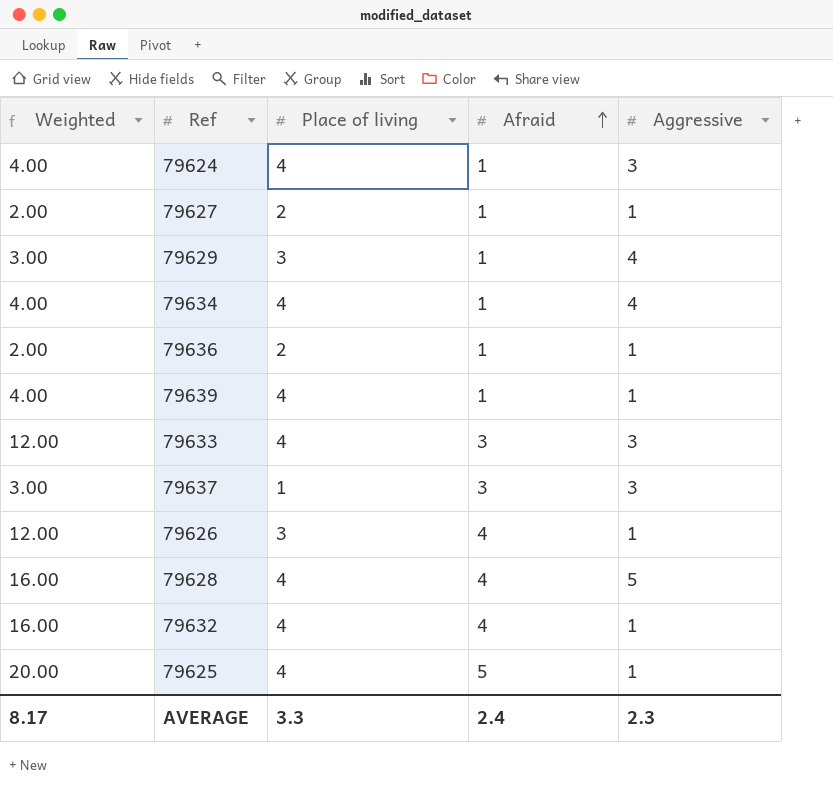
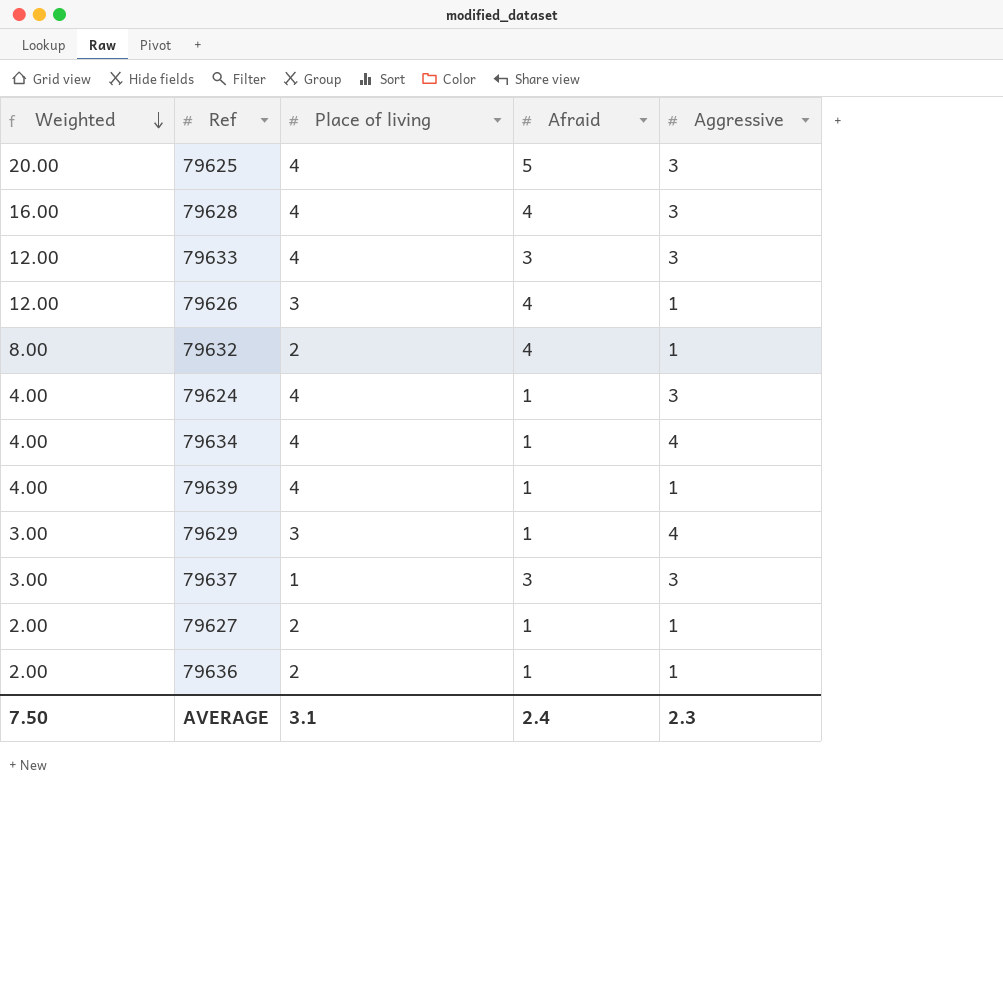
row order: Afraid ascending -> Weighted descending
79625 | Aggressive: 1 -> 3
79628 | Aggressive: 5 -> 3
79632 | Weighted: 16.00 -> 8.00
79632 | Place of living: 4 -> 2
AVERAGE | Weighted: 8.17 -> 7.50
AVERAGE | Place of living: 3.3 -> 3.1

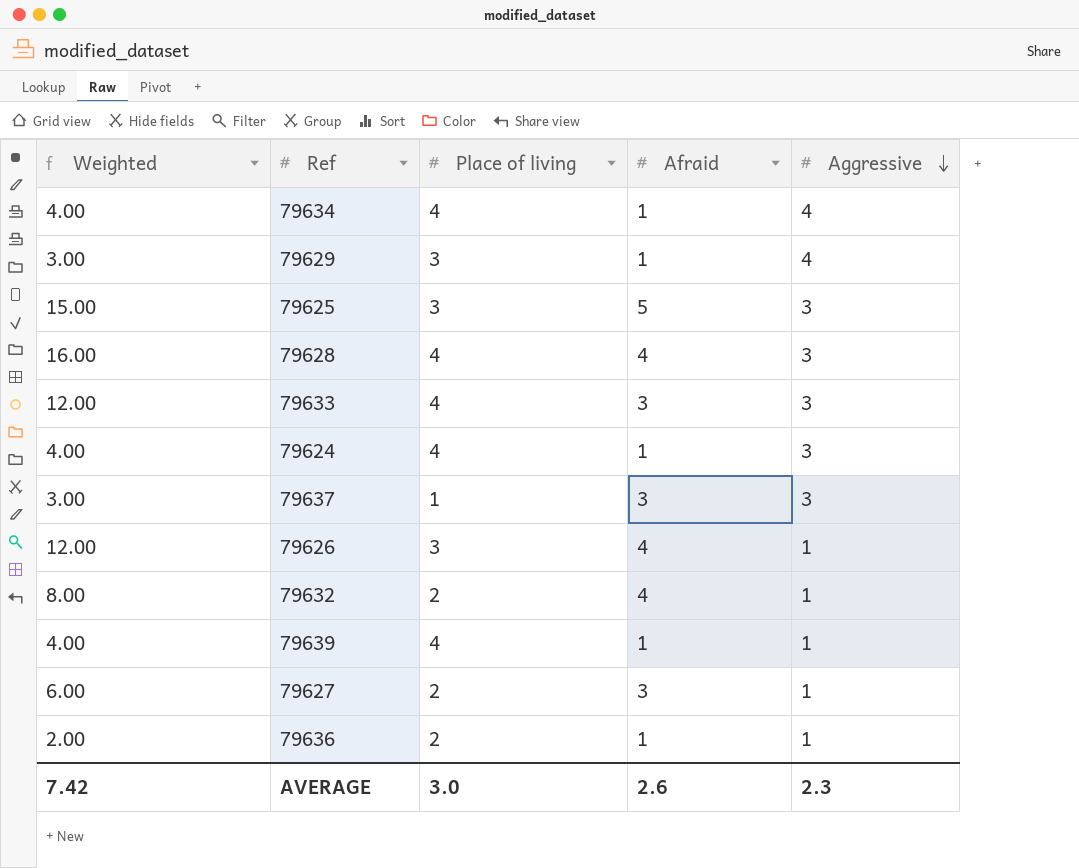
row order: Weighted descending -> Aggressive descending
79625 | Weighted: 20.00 -> 15.00
79625 | Place of living: 4 -> 3
79627 | Weighted: 2.00 -> 6.00
79627 | Afraid: 1 -> 3
AVERAGE | Weighted: 7.50 -> 7.42
AVERAGE | Place of living: 3.1 -> 3.0
AVERAGE | Afraid: 2.4 -> 2.6

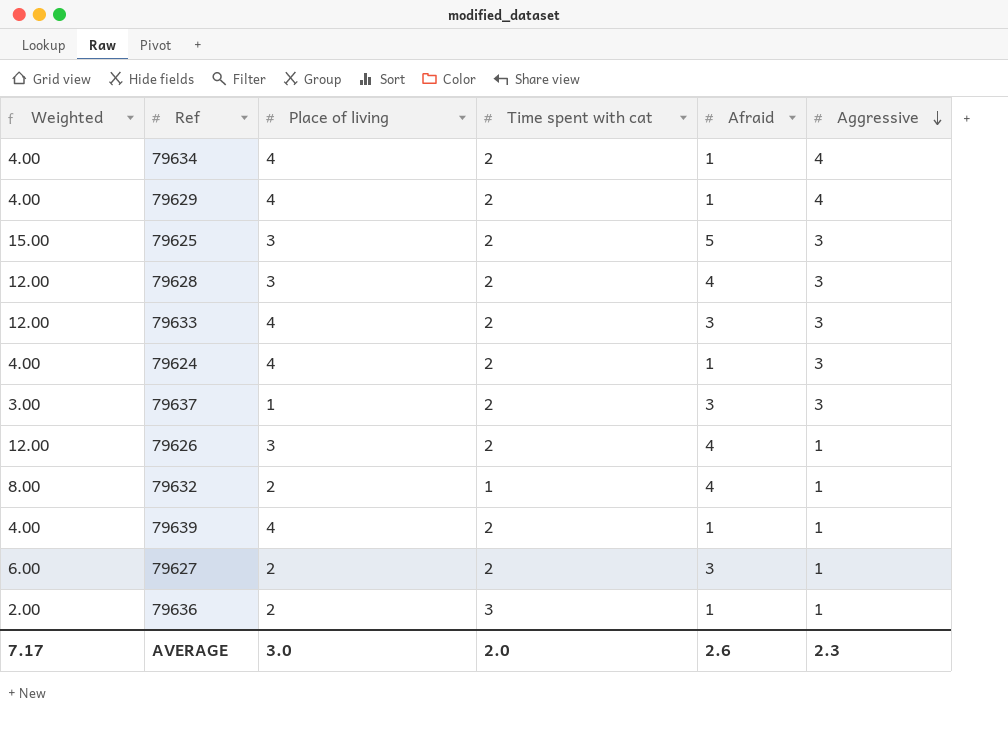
column Time spent with cat | position: none -> 4
79629 | Weighted: 3.00 -> 4.00
79629 | Place of living: 3 -> 4
79628 | Weighted: 16.00 -> 12.00
79628 | Place of living: 4 -> 3
AVERAGE | Weighted: 7.42 -> 7.17

